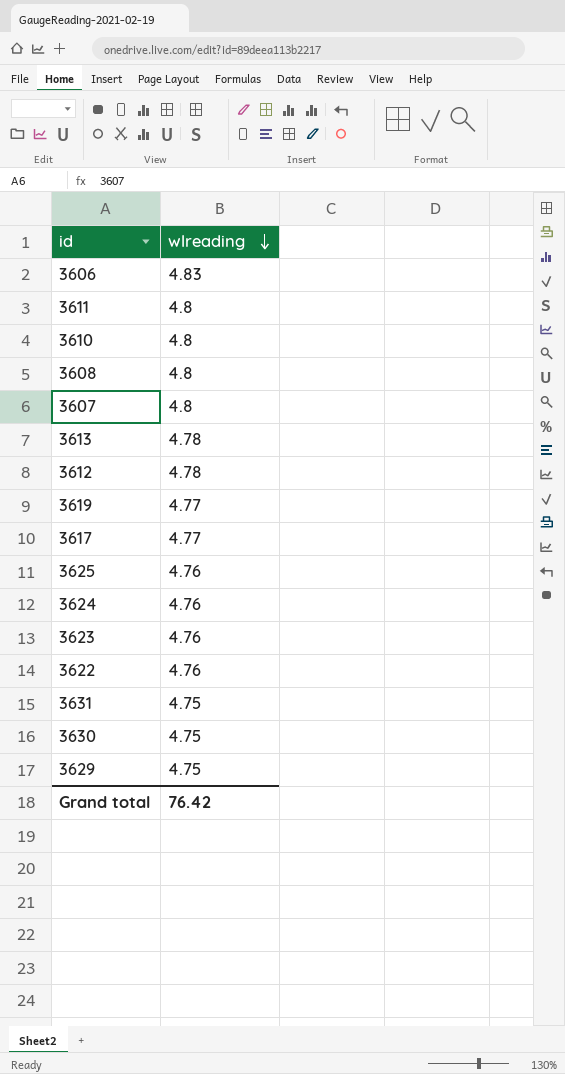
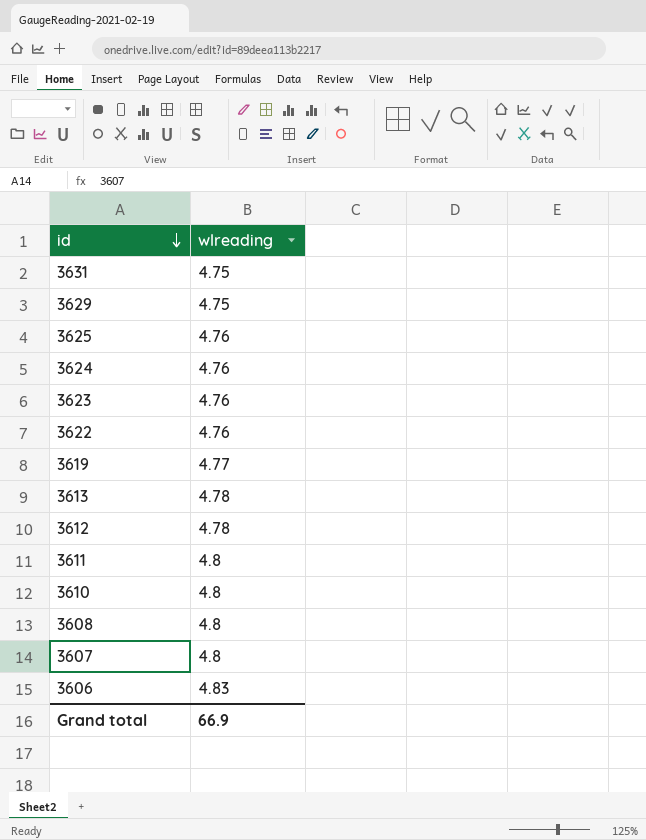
row order: wlreading descending -> id descending
row 3617: 4.77 -> none
row 3630: 4.75 -> none
Grand total | wlreading: 76.42 -> 66.9

